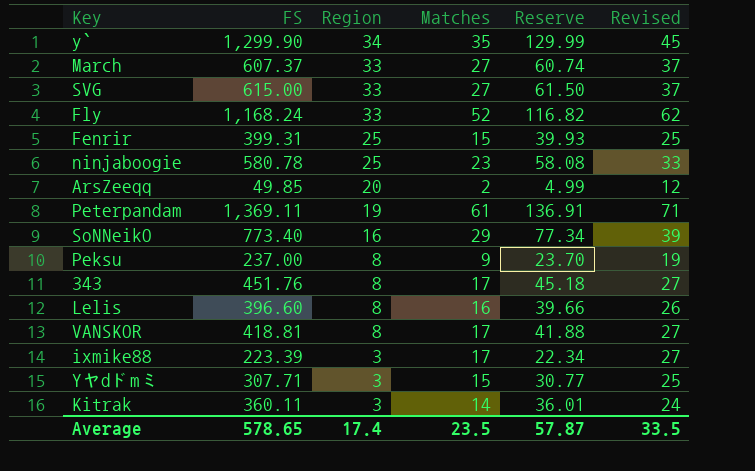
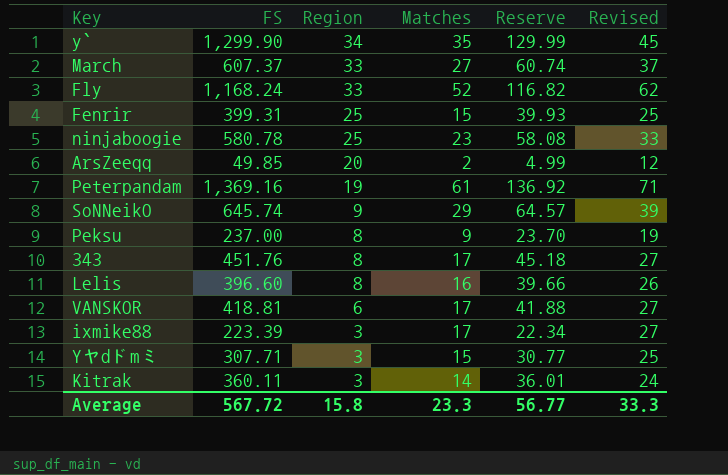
row SVG: 615.00 | 33 | 27 | 61.50 | 37 -> none
Peterpandam | FS: 1,369.11 -> 1,369.16
Peterpandam | Reserve: 136.91 -> 136.92
SoNNeikO | FS: 773.40 -> 645.74
SoNNeikO | Region: 16 -> 9
SoNNeikO | Reserve: 77.34 -> 64.57
VANSKOR | Region: 8 -> 6
Average | FS: 578.65 -> 567.72
Average | Region: 17.4 -> 15.8
Average | Matches: 23.5 -> 23.3
Average | Reserve: 57.87 -> 56.77
Average | Revised: 33.5 -> 33.3

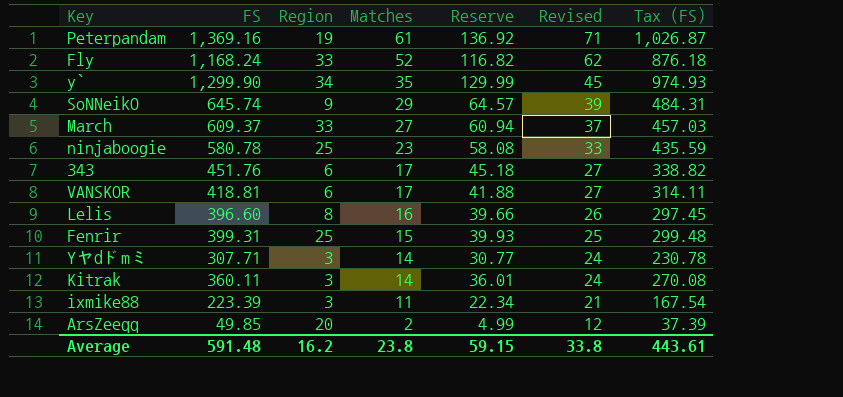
row order: Region descending -> Matches descending
column Tax (FS) | formula: none -> [FS] * 0.75
row Peksu: 237.00 | 8 | 9 | 23.70 | 19 -> none
March | FS: 607.37 -> 609.37
March | Reserve: 60.74 -> 60.94
343 | Region: 8 -> 6
Yヤdドmミ | Matches: 15 -> 14
Yヤdドmミ | Revised: 25 -> 24
ixmike88 | Matches: 17 -> 11
ixmike88 | Revised: 27 -> 21
Average | FS: 567.72 -> 591.48
Average | Region: 15.8 -> 16.2
Average | Matches: 23.3 -> 23.8
Average | Reserve: 56.77 -> 59.15
Average | Revised: 33.3 -> 33.8

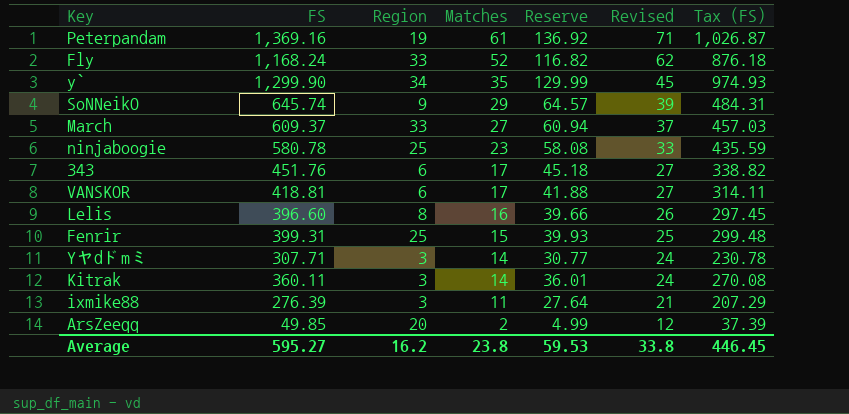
ixmike88 | FS: 223.39 -> 276.39
ixmike88 | Reserve: 22.34 -> 27.64
ixmike88 | Tax (FS): 167.54 -> 207.29
Average | FS: 591.48 -> 595.27
Average | Reserve: 59.15 -> 59.53
Average | Tax (FS): 443.61 -> 446.45

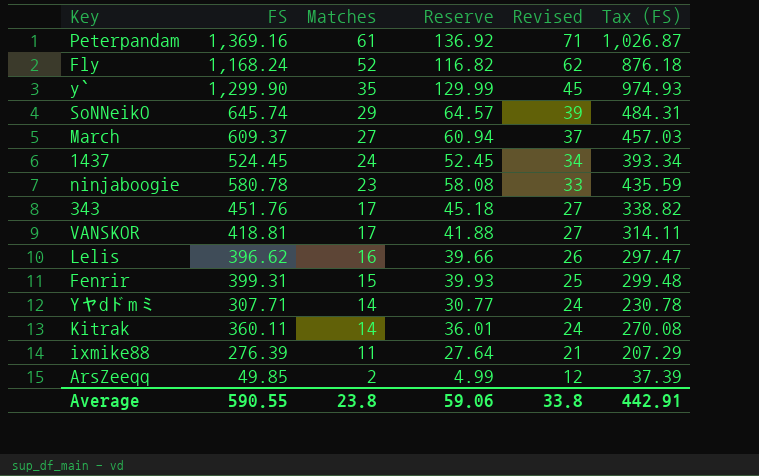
column Region | position: 3 -> none
row 1437: none -> 524.45 | 24 | 52.45 | 34 | 393.34
Lelis | FS: 396.60 -> 396.62
Lelis | Tax (FS): 297.45 -> 297.47
Average | FS: 595.27 -> 590.55
Average | Reserve: 59.53 -> 59.06
Average | Tax (FS): 446.45 -> 442.91

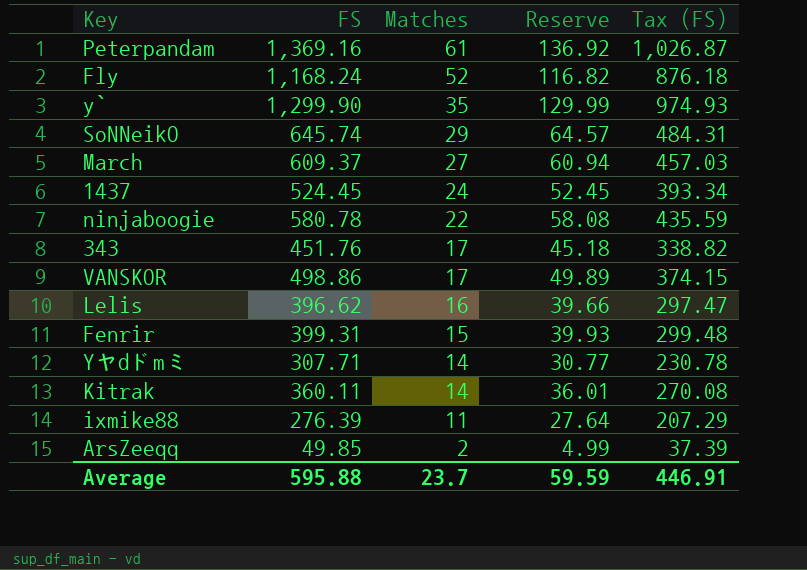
column Revised | formula: [Matches] + 10 -> none
ninjaboogie | Matches: 23 -> 22
VANSKOR | FS: 418.81 -> 498.86
VANSKOR | Reserve: 41.88 -> 49.89
VANSKOR | Tax (FS): 314.11 -> 374.15
Average | FS: 590.55 -> 595.88
Average | Matches: 23.8 -> 23.7
Average | Reserve: 59.06 -> 59.59
Average | Tax (FS): 442.91 -> 446.91

